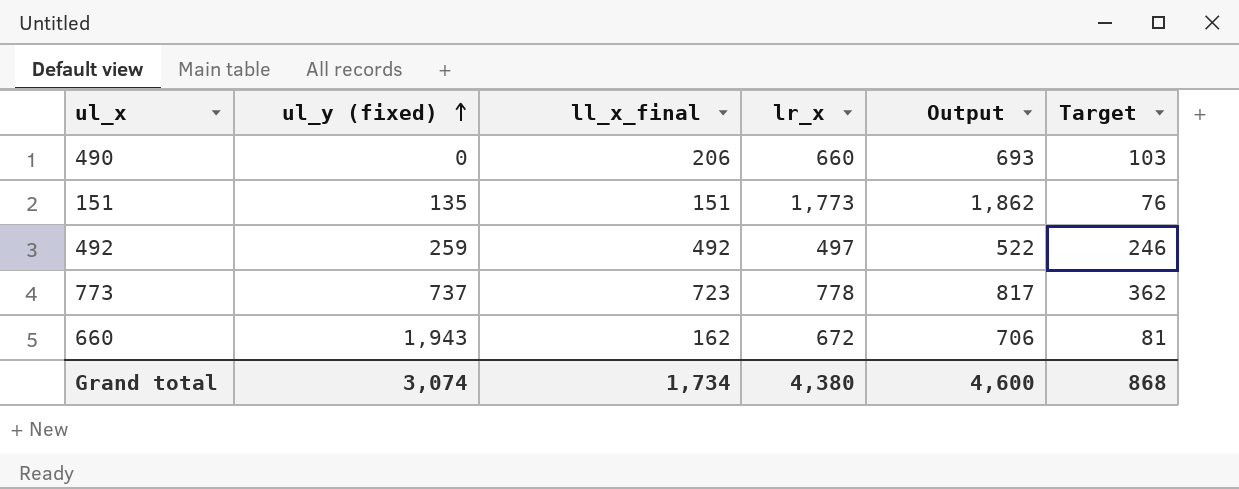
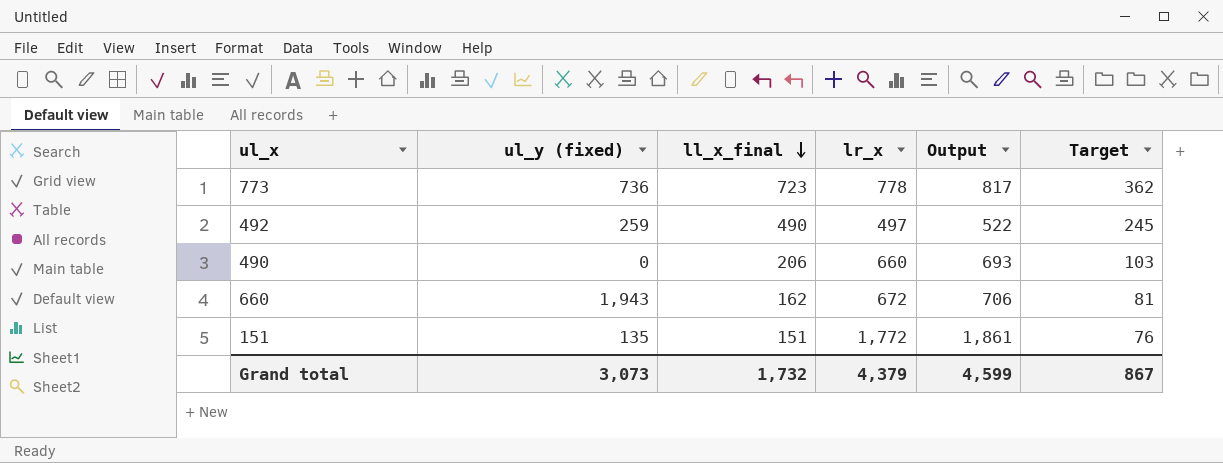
row order: ul_y (fixed) ascending -> ll_x_final descending
773 | ul_y (fixed): 737 -> 736
492 | ll_x_final: 492 -> 490
492 | Target: 246 -> 245
151 | lr_x: 1,773 -> 1,772
151 | Output: 1,862 -> 1,861
Grand total | ul_y (fixed): 3,074 -> 3,073
Grand total | ll_x_final: 1,734 -> 1,732
Grand total | lr_x: 4,380 -> 4,379
Grand total | Output: 4,600 -> 4,599
Grand total | Target: 868 -> 867

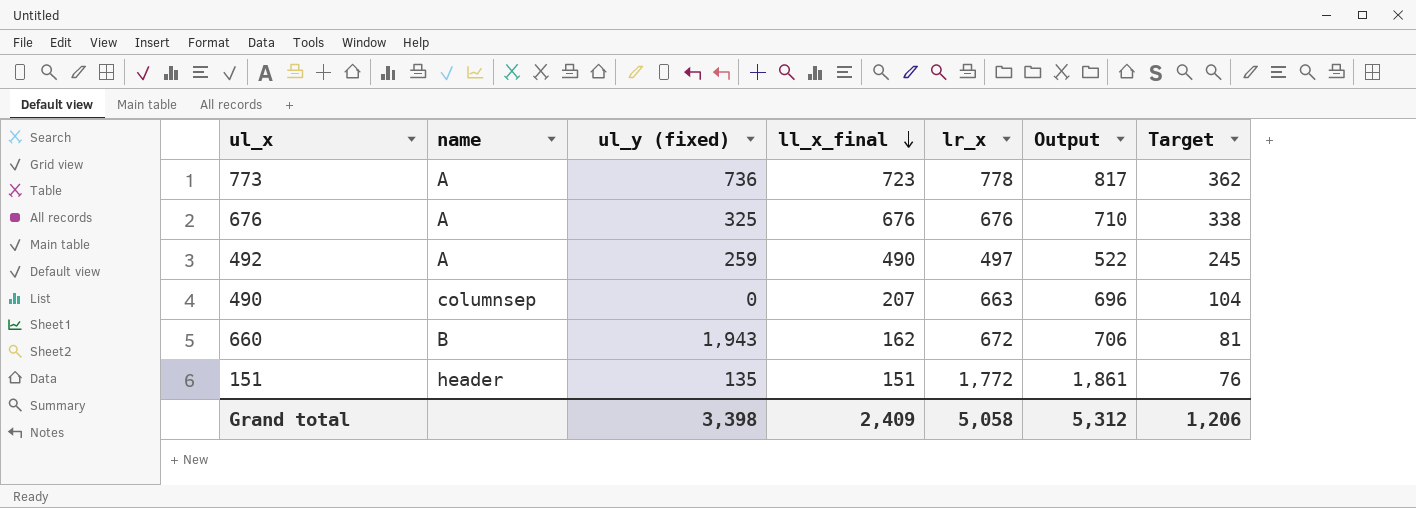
column name | position: none -> 2
row 676: none -> A | 325 | 676 | 676 | 710 | 338
490 | ll_x_final: 206 -> 207
490 | lr_x: 660 -> 663
490 | Output: 693 -> 696
490 | Target: 103 -> 104
Grand total | ul_y (fixed): 3,073 -> 3,398
Grand total | ll_x_final: 1,732 -> 2,409
Grand total | lr_x: 4,379 -> 5,058
Grand total | Output: 4,599 -> 5,312
Grand total | Target: 867 -> 1,206

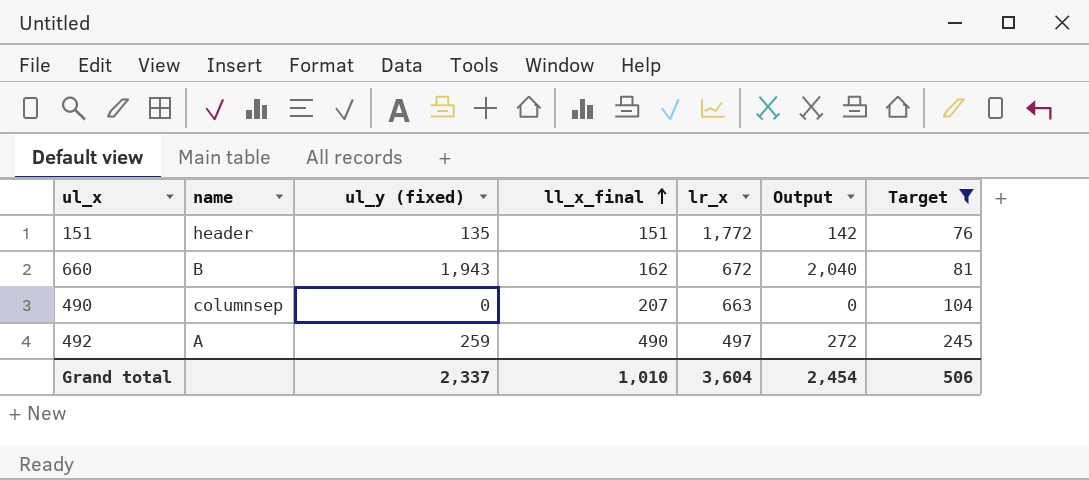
filter: none -> Target <= 245
row order: ll_x_final descending -> ll_x_final ascending
column Output | formula: [lr_x] * 1.05 -> [ul_y (fixed)] * 1.05
Grand total | ul_y (fixed): 3,398 -> 2,337
Grand total | ll_x_final: 2,409 -> 1,010
Grand total | lr_x: 5,058 -> 3,604
Grand total | Output: 5,312 -> 2,454
Grand total | Target: 1,206 -> 506

